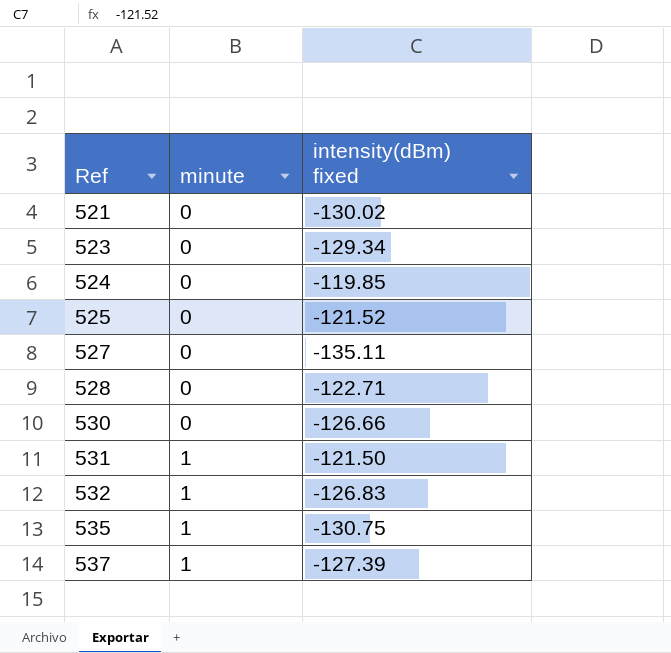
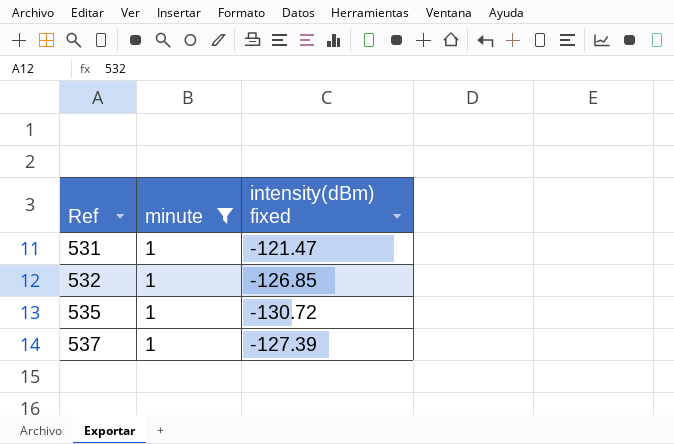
filter: none -> minute = 1
531 | intensity(dBm) fixed: -121.50 -> -121.47
532 | intensity(dBm) fixed: -126.83 -> -126.85
535 | intensity(dBm) fixed: -130.75 -> -130.72

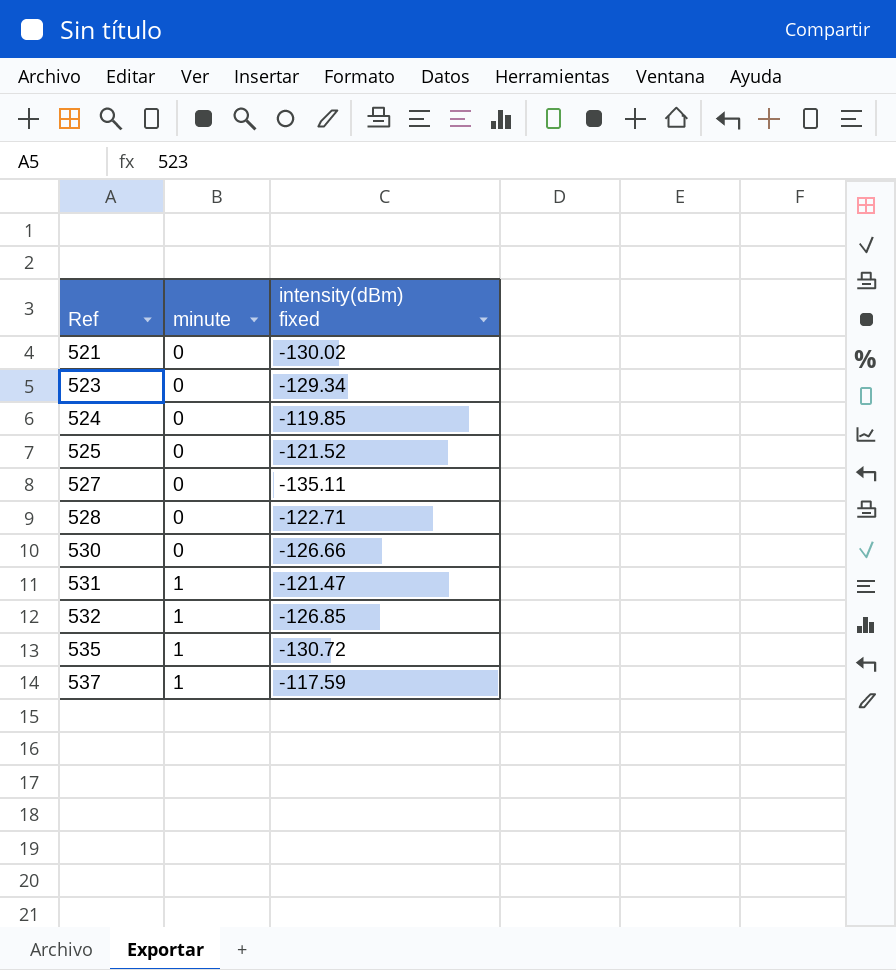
filter: minute = 1 -> none
537 | intensity(dBm) fixed: -127.39 -> -117.59

